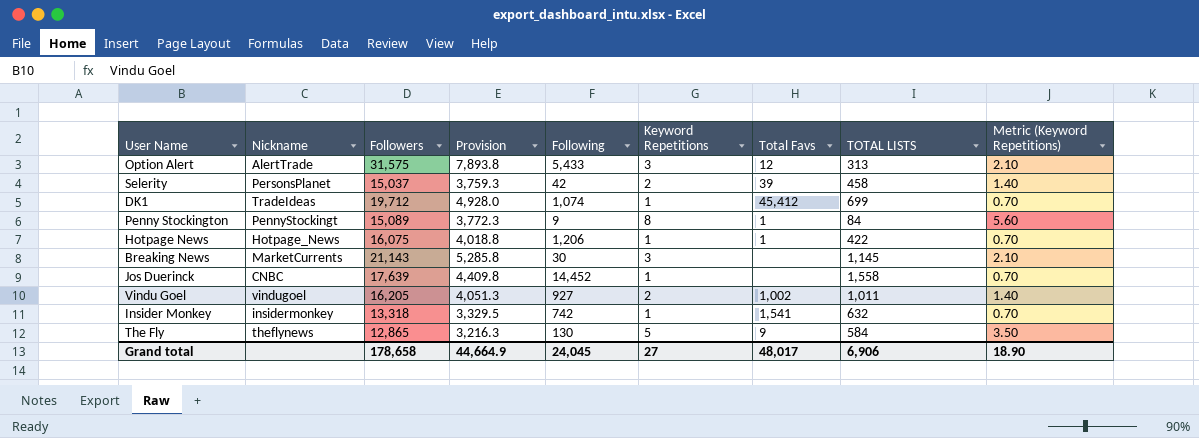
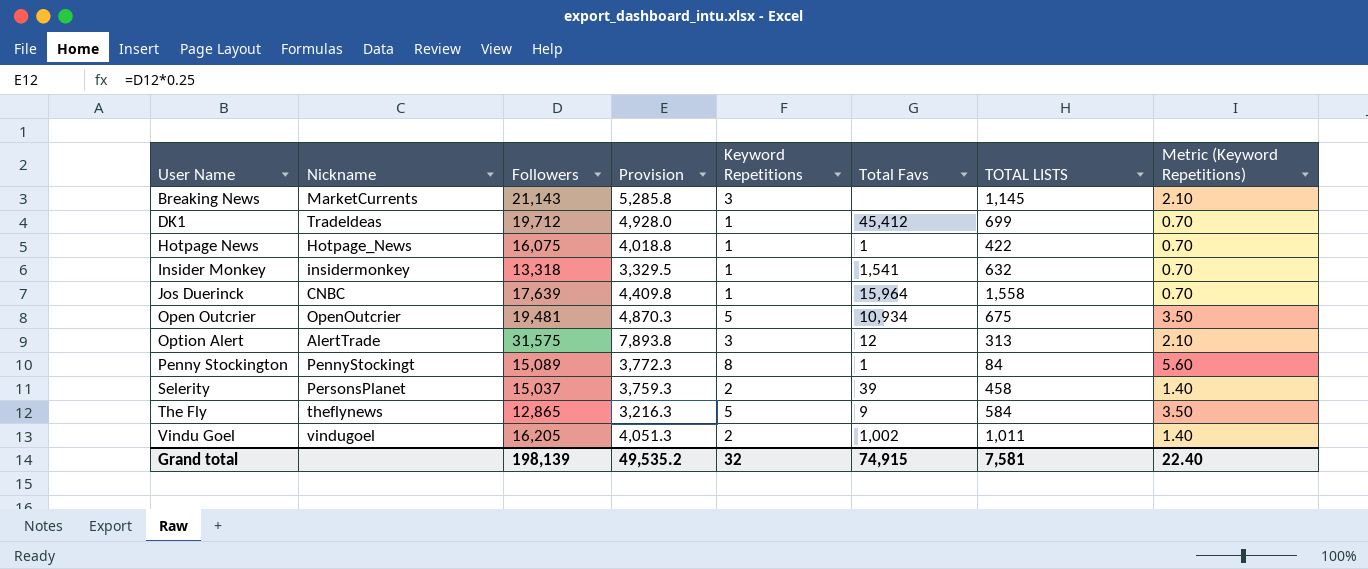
row order: none -> User Name ascending
column Following | position: 5 -> none
Jos Duerinck | Total Favs: none -> 15,964
row Open Outcrier: none -> OpenOutcrier | 19,481 | 4,870.3 | 5 | 10,934 | 675 | 3.50
Grand total | Followers: 178,658 -> 198,139
Grand total | Provision: 44,664.9 -> 49,535.2
Grand total | Keyword Repetitions: 27 -> 32
Grand total | Total Favs: 48,017 -> 74,915
Grand total | TOTAL LISTS: 6,906 -> 7,581
Grand total | Metric (Keyword Repetitions): 18.90 -> 22.40

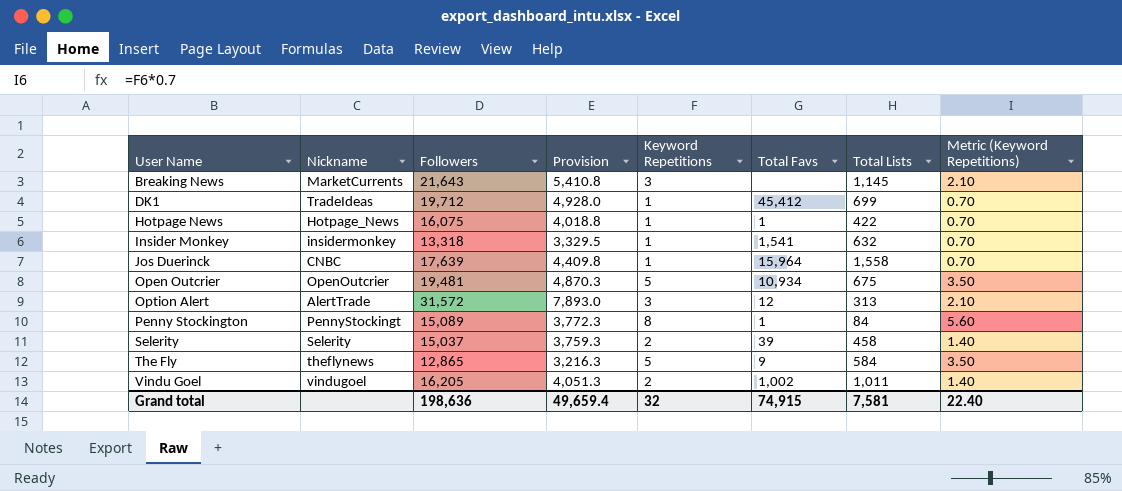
column name: TOTAL LISTS -> Total Lists
Breaking News | Followers: 21,143 -> 21,643
Breaking News | Provision: 5,285.8 -> 5,410.8
Option Alert | Followers: 31,575 -> 31,572
Option Alert | Provision: 7,893.8 -> 7,893.0
Selerity | Nickname: PersonsPlanet -> Selerity
Grand total | Followers: 198,139 -> 198,636
Grand total | Provision: 49,535.2 -> 49,659.4

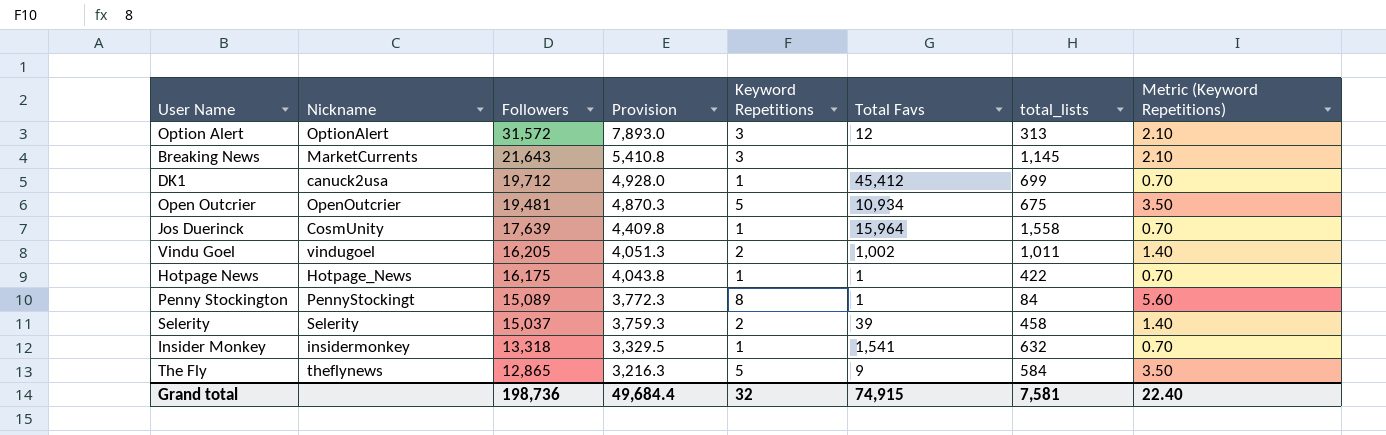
row order: User Name ascending -> Followers descending
column name: Total Lists -> total_lists
Option Alert | Nickname: AlertTrade -> OptionAlert
DK1 | Nickname: TradeIdeas -> canuck2usa
Jos Duerinck | Nickname: CNBC -> CosmUnity
Hotpage News | Followers: 16,075 -> 16,175
Hotpage News | Provision: 4,018.8 -> 4,043.8
Grand total | Followers: 198,636 -> 198,736
Grand total | Provision: 49,659.4 -> 49,684.4

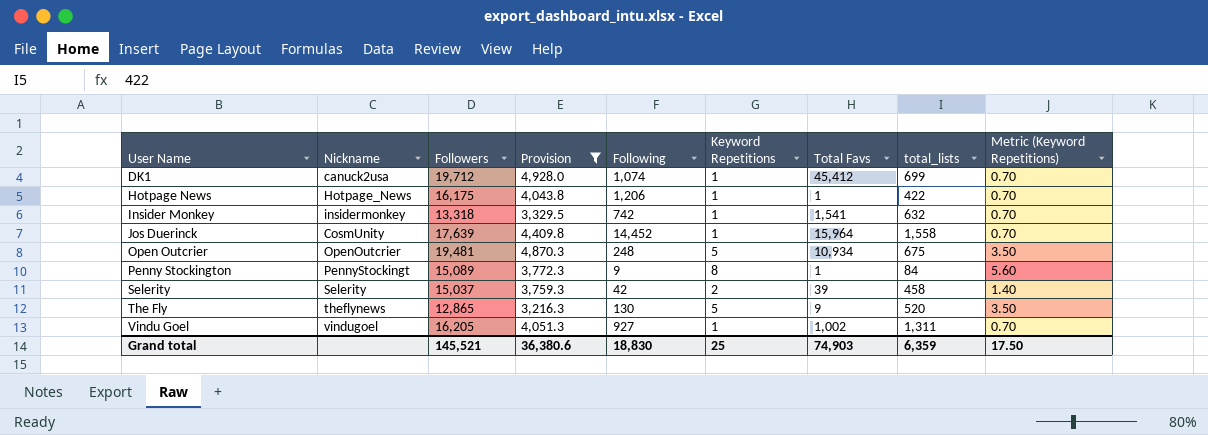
filter: none -> Provision <= 4,928.0
row order: Followers descending -> User Name ascending
column Following | position: none -> 5
The Fly | total_lists: 584 -> 520
Vindu Goel | Keyword Repetitions: 2 -> 1
Vindu Goel | total_lists: 1,011 -> 1,311
Vindu Goel | Metric (Keyword Repetitions): 1.40 -> 0.70
Grand total | Followers: 198,736 -> 145,521
Grand total | Provision: 49,684.4 -> 36,380.6
Grand total | Keyword Repetitions: 32 -> 25
Grand total | Total Favs: 74,915 -> 74,903
Grand total | total_lists: 7,581 -> 6,359
Grand total | Metric (Keyword Repetitions): 22.40 -> 17.50

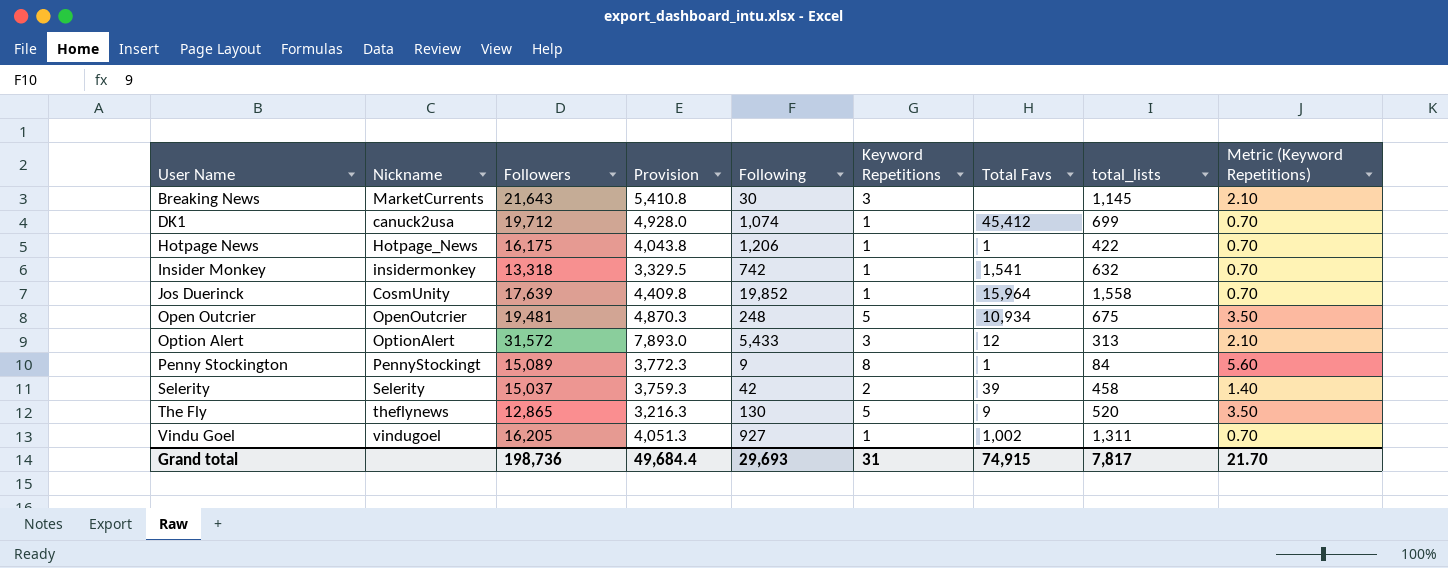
filter: Provision <= 4,928.0 -> none
Jos Duerinck | Following: 14,452 -> 19,852
Grand total | Followers: 145,521 -> 198,736
Grand total | Provision: 36,380.6 -> 49,684.4
Grand total | Following: 18,830 -> 29,693
Grand total | Keyword Repetitions: 25 -> 31
Grand total | Total Favs: 74,903 -> 74,915
Grand total | total_lists: 6,359 -> 7,817
Grand total | Metric (Keyword Repetitions): 17.50 -> 21.70

